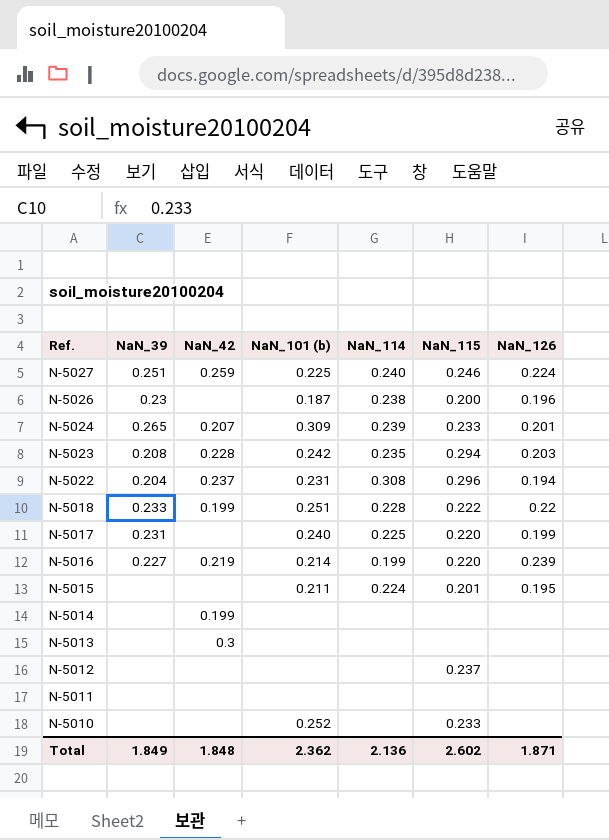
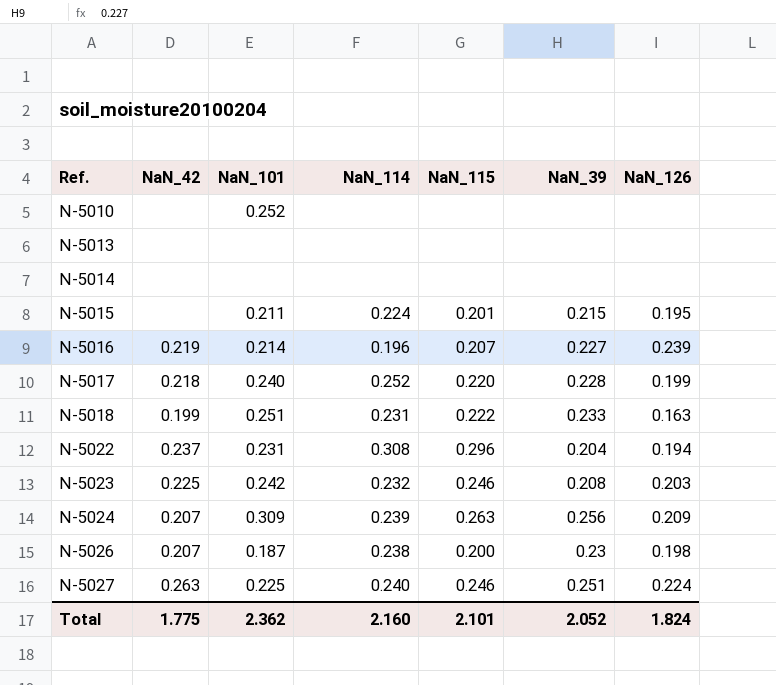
row order: Ref. descending -> Ref. ascending
column name: NaN_101 (b) -> NaN_101
column NaN_39 | position: 2 -> 6
row N-5012: none | none | none | none | 0.237 | none -> none
row N-5011: none | none | none | none | none | none -> none
N-5010 | NaN_115: 0.233 -> none
N-5013 | NaN_42: 0.3 -> none
N-5014 | NaN_42: 0.199 -> none
N-5015 | NaN_39: none -> 0.215
N-5016 | NaN_114: 0.199 -> 0.196
N-5016 | NaN_115: 0.220 -> 0.207
N-5017 | NaN_42: none -> 0.218
N-5017 | NaN_114: 0.225 -> 0.252
N-5017 | NaN_39: 0.231 -> 0.228
N-5018 | NaN_114: 0.228 -> 0.231
N-5018 | NaN_126: 0.22 -> 0.163
N-5023 | NaN_42: 0.228 -> 0.225
N-5023 | NaN_114: 0.235 -> 0.232
N-5023 | NaN_115: 0.294 -> 0.246
N-5024 | NaN_115: 0.233 -> 0.263
N-5024 | NaN_39: 0.265 -> 0.256
N-5024 | NaN_126: 0.201 -> 0.209
N-5026 | NaN_42: none -> 0.207
N-5026 | NaN_126: 0.196 -> 0.198
N-5027 | NaN_42: 0.259 -> 0.263
Total | NaN_42: 1.848 -> 1.775
Total | NaN_114: 2.136 -> 2.160
Total | NaN_115: 2.602 -> 2.101
Total | NaN_39: 1.849 -> 2.052
Total | NaN_126: 1.871 -> 1.824

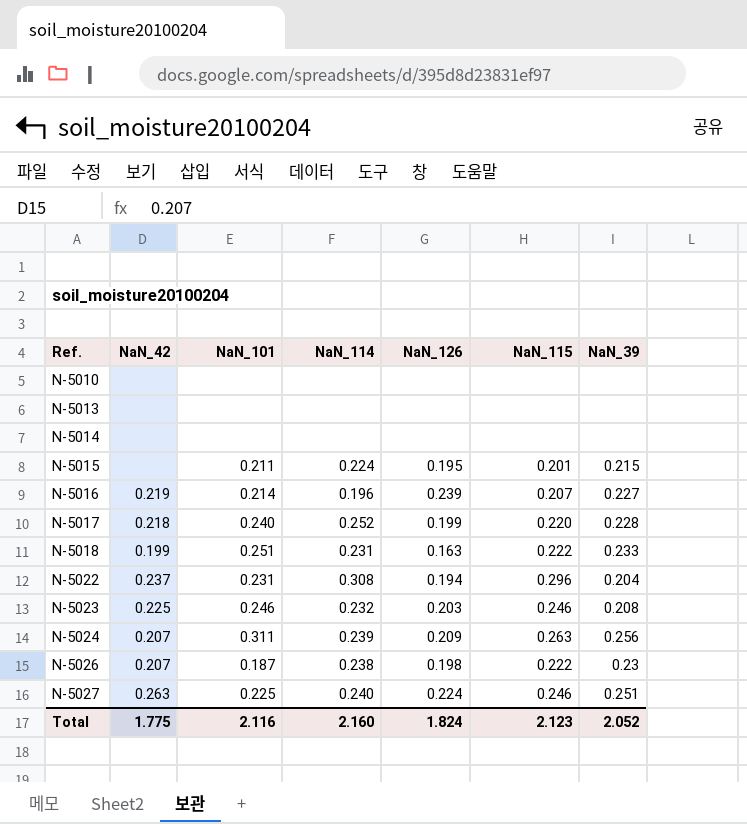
column NaN_126 | position: 7 -> 5
N-5010 | NaN_101: 0.252 -> none
N-5023 | NaN_101: 0.242 -> 0.246
N-5024 | NaN_101: 0.309 -> 0.311
N-5026 | NaN_115: 0.200 -> 0.222
Total | NaN_101: 2.362 -> 2.116
Total | NaN_115: 2.101 -> 2.123

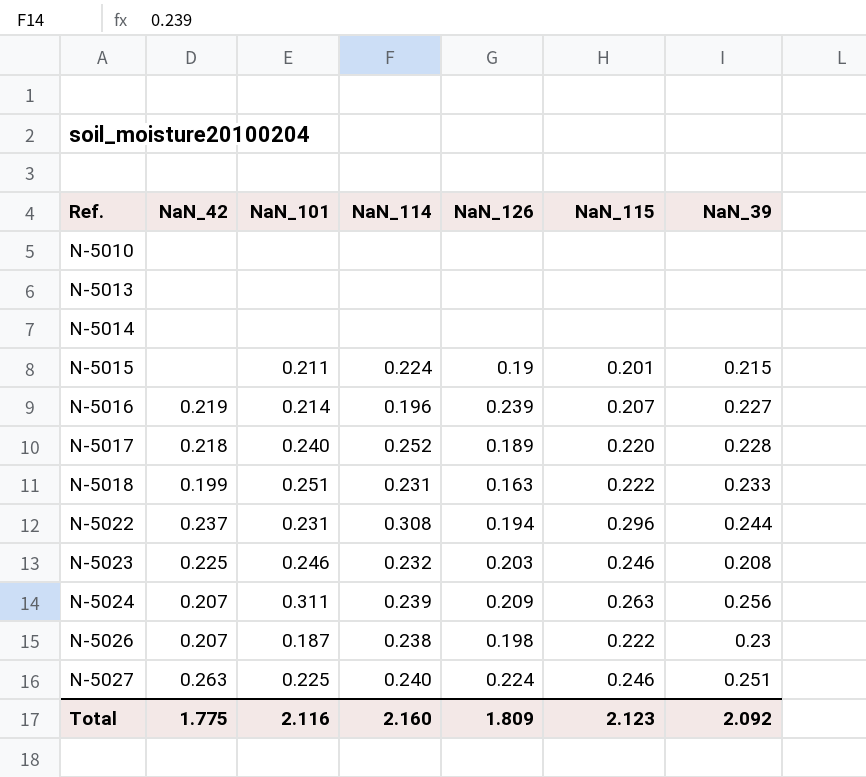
N-5015 | NaN_126: 0.195 -> 0.19
N-5017 | NaN_126: 0.199 -> 0.189
N-5022 | NaN_39: 0.204 -> 0.244
Total | NaN_126: 1.824 -> 1.809
Total | NaN_39: 2.052 -> 2.092

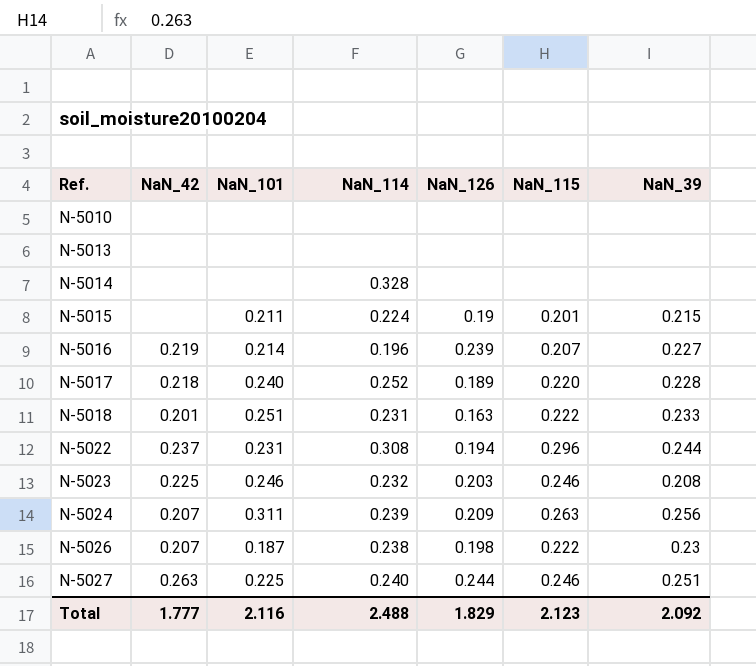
N-5014 | NaN_114: none -> 0.328
N-5018 | NaN_42: 0.199 -> 0.201
N-5027 | NaN_126: 0.224 -> 0.244
Total | NaN_42: 1.775 -> 1.777
Total | NaN_114: 2.160 -> 2.488
Total | NaN_126: 1.809 -> 1.829

